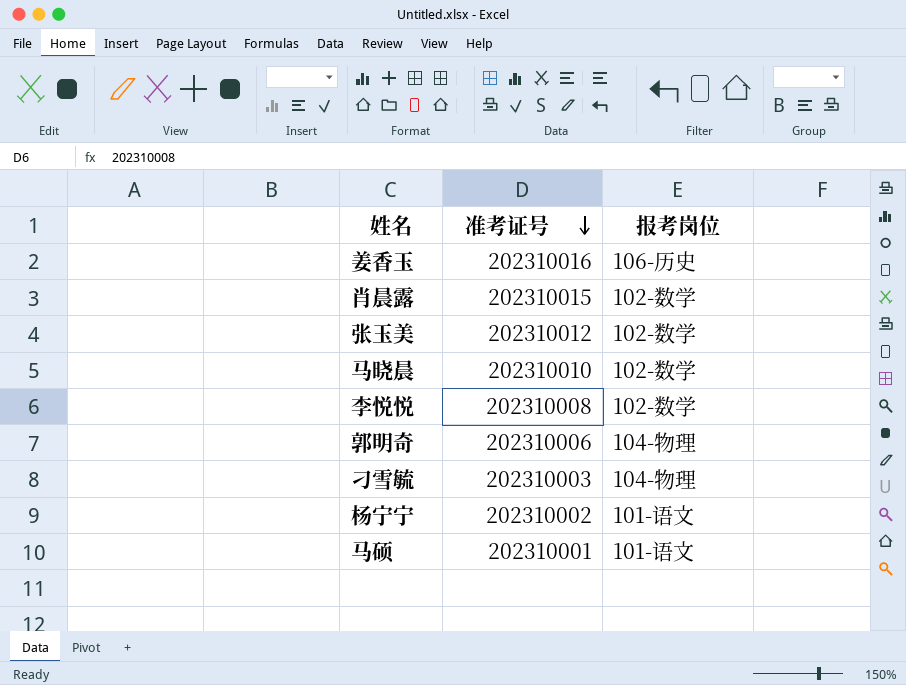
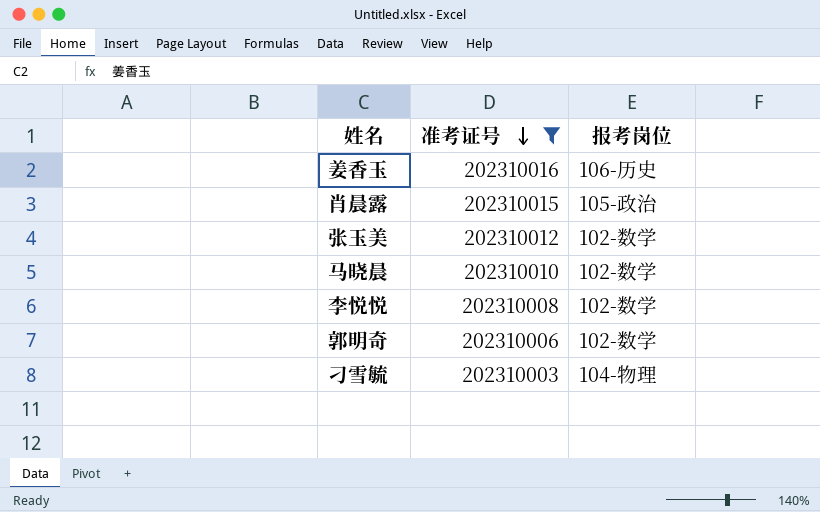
filter: none -> 准考证号 >= 202310003
肖晨露 | 报考岗位: 102-数学 -> 105-政治
郭明奇 | 报考岗位: 104-物理 -> 102-数学

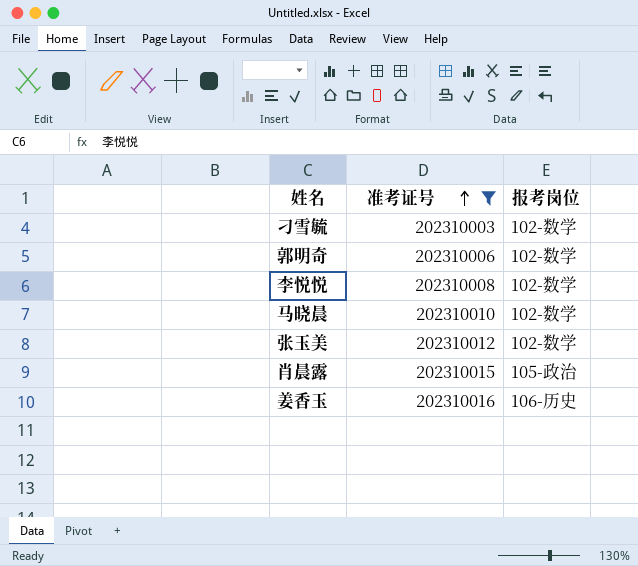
row order: 准考证号 descending -> 准考证号 ascending
刁雪毓 | 报考岗位: 104-物理 -> 102-数学

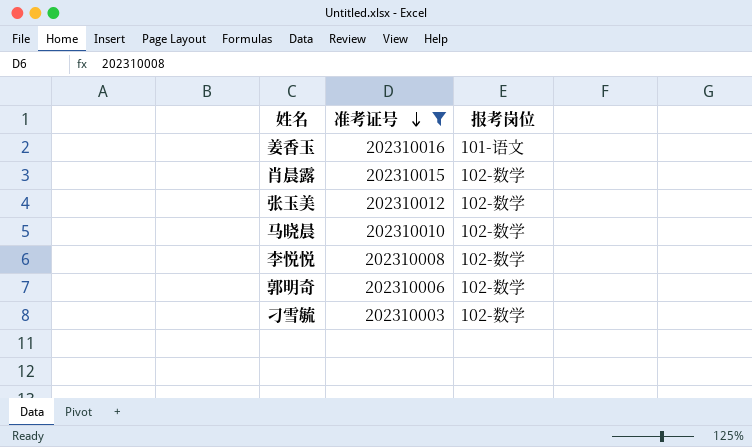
row order: 准考证号 ascending -> 准考证号 descending
姜香玉 | 报考岗位: 106-历史 -> 101-语文
肖晨露 | 报考岗位: 105-政治 -> 102-数学

